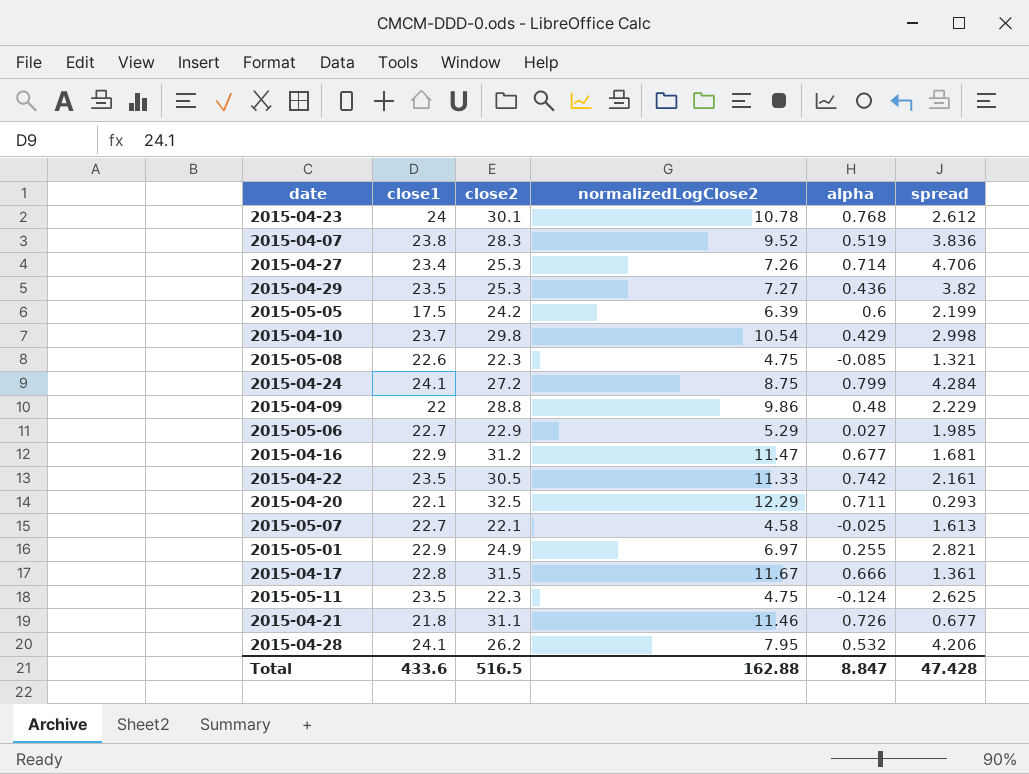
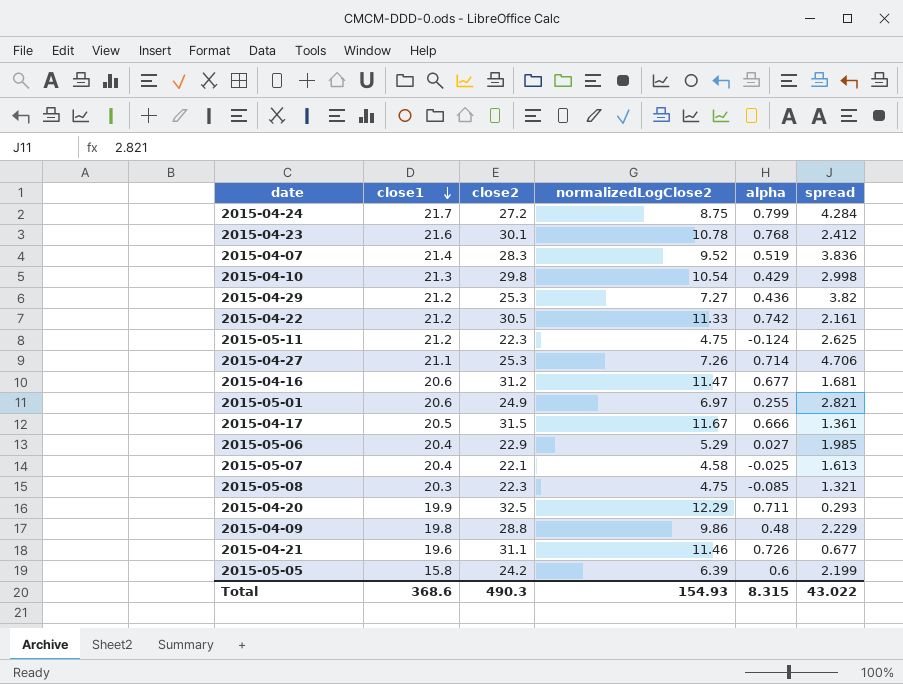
row order: none -> close1 descending
row 2015-04-28: 24.1 | 26.2 | 7.95 | 0.532 | 4.206 -> none
2015-04-24 | close1: 24.1 -> 21.7
2015-04-23 | close1: 24 -> 21.6
2015-04-23 | spread: 2.612 -> 2.412
2015-04-07 | close1: 23.8 -> 21.4
2015-04-10 | close1: 23.7 -> 21.3
2015-04-29 | close1: 23.5 -> 21.2
2015-04-22 | close1: 23.5 -> 21.2
2015-05-11 | close1: 23.5 -> 21.2
2015-04-27 | close1: 23.4 -> 21.1
2015-04-16 | close1: 22.9 -> 20.6
2015-05-01 | close1: 22.9 -> 20.6
2015-04-17 | close1: 22.8 -> 20.5
2015-05-06 | close1: 22.7 -> 20.4
2015-05-07 | close1: 22.7 -> 20.4
2015-05-08 | close1: 22.6 -> 20.3
2015-04-20 | close1: 22.1 -> 19.9
2015-04-09 | close1: 22 -> 19.8
2015-04-21 | close1: 21.8 -> 19.6
2015-05-05 | close1: 17.5 -> 15.8
Total | close1: 433.6 -> 368.6
Total | close2: 516.5 -> 490.3
Total | normalizedLogClose2: 162.88 -> 154.93
Total | alpha: 8.847 -> 8.315
Total | spread: 47.428 -> 43.022

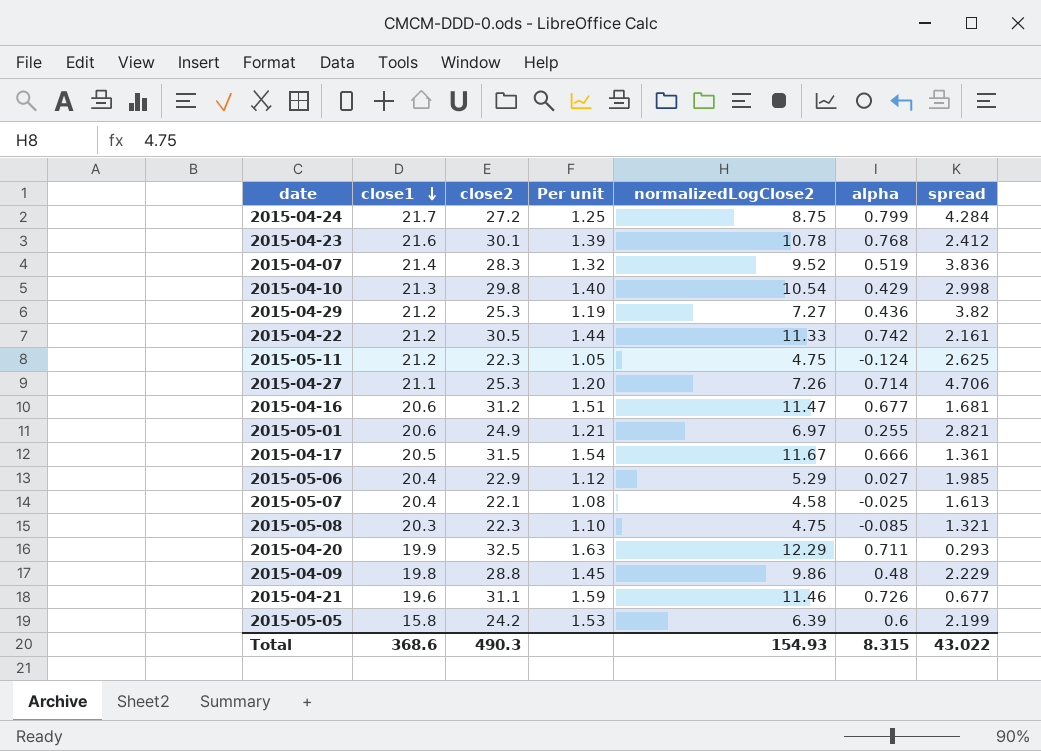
column Per unit | formula: none -> [close2] / [close1]

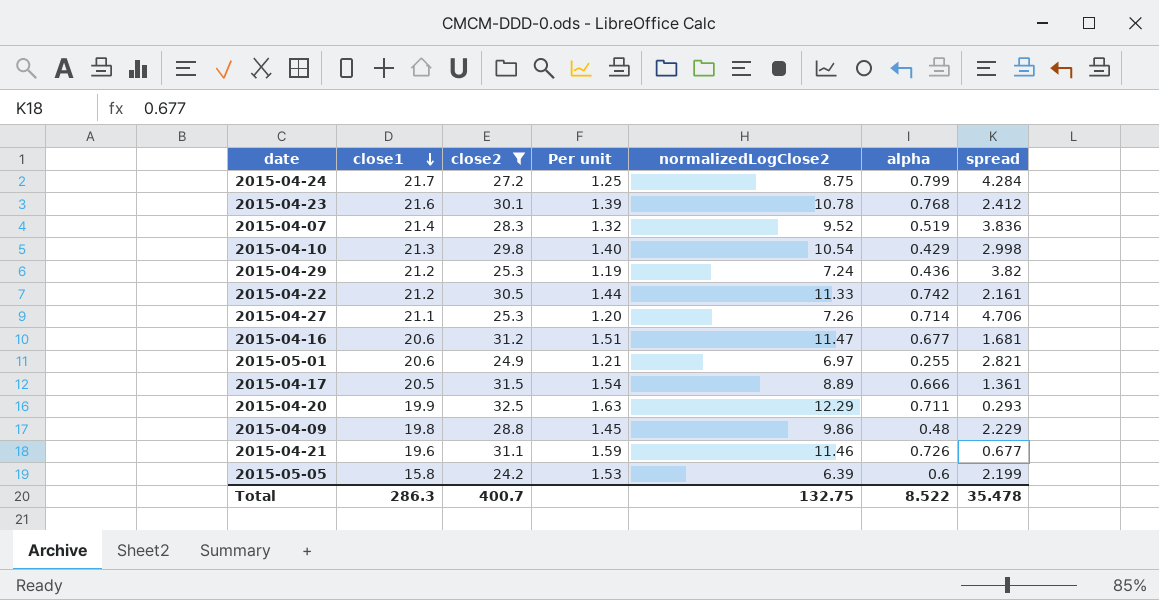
filter: none -> close2 >= 24.2
2015-04-29 | normalizedLogClose2: 7.27 -> 7.24
2015-04-17 | normalizedLogClose2: 11.67 -> 8.89
Total | close1: 368.6 -> 286.3
Total | close2: 490.3 -> 400.7
Total | normalizedLogClose2: 154.93 -> 132.75
Total | alpha: 8.315 -> 8.522
Total | spread: 43.022 -> 35.478

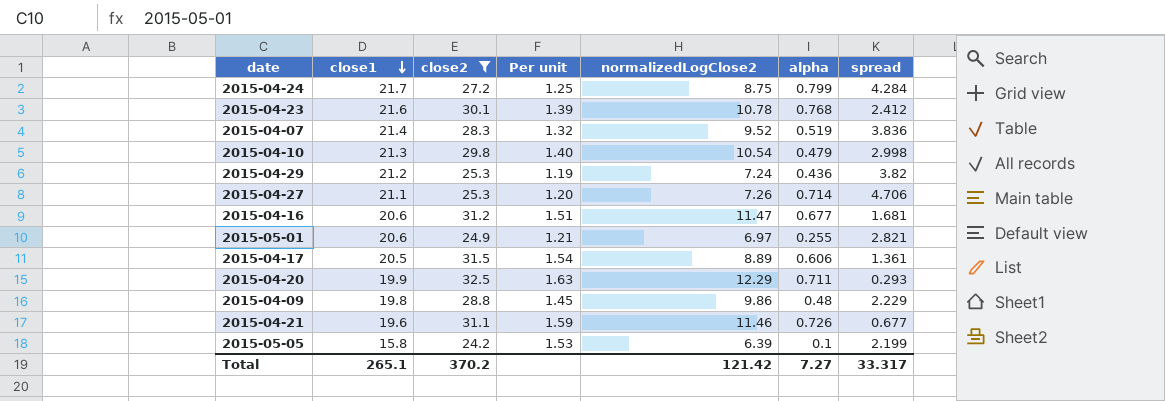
row 2015-04-22: 21.2 | 30.5 | 1.44 | 11.33 | 0.742 | 2.161 -> none
2015-04-10 | alpha: 0.429 -> 0.479
2015-04-17 | alpha: 0.666 -> 0.606
2015-05-05 | alpha: 0.6 -> 0.1
Total | close1: 286.3 -> 265.1
Total | close2: 400.7 -> 370.2
Total | normalizedLogClose2: 132.75 -> 121.42
Total | alpha: 8.522 -> 7.27
Total | spread: 35.478 -> 33.317

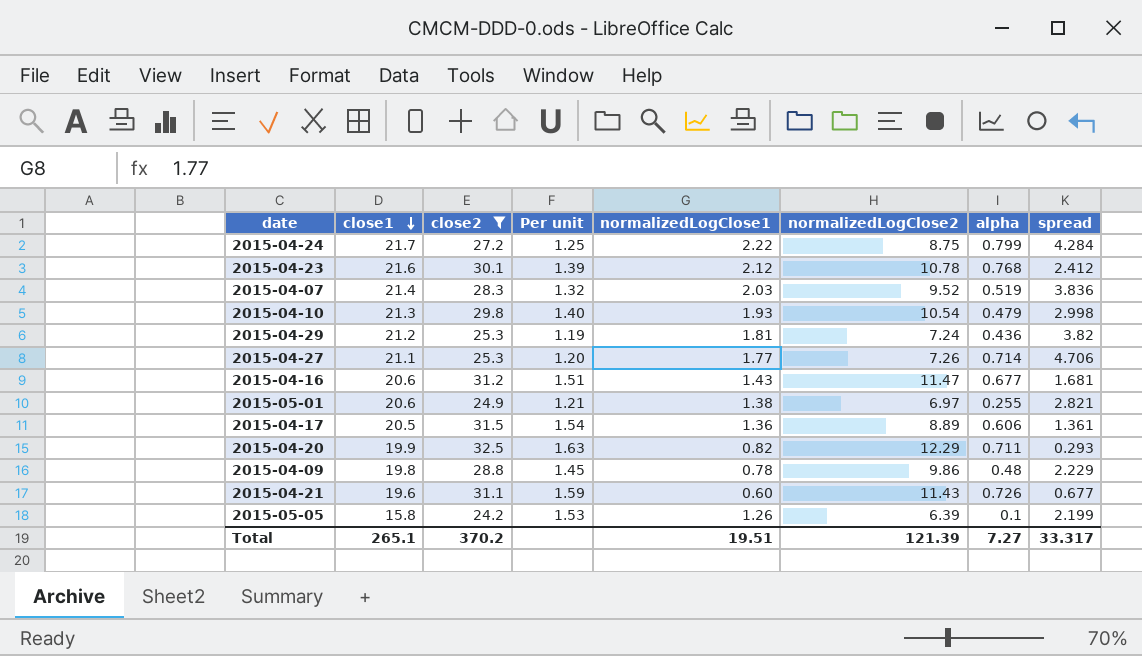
column normalizedLogClose1 | position: none -> 5
2015-04-21 | normalizedLogClose2: 11.46 -> 11.43
Total | normalizedLogClose2: 121.42 -> 121.39

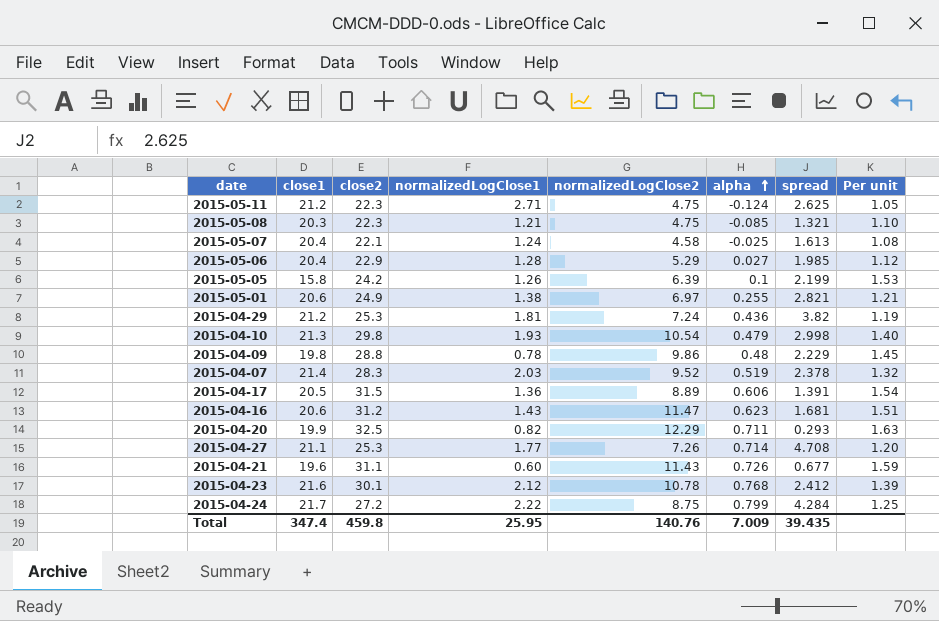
filter: close2 >= 24.2 -> none
row order: close1 descending -> alpha ascending
column Per unit | position: 4 -> 8
2015-04-07 | spread: 3.836 -> 2.378
2015-04-17 | spread: 1.361 -> 1.391
2015-04-16 | alpha: 0.677 -> 0.623
2015-04-27 | spread: 4.706 -> 4.708
Total | close1: 265.1 -> 347.4
Total | close2: 370.2 -> 459.8
Total | normalizedLogClose1: 19.51 -> 25.95
Total | normalizedLogClose2: 121.39 -> 140.76
Total | alpha: 7.27 -> 7.009
Total | spread: 33.317 -> 39.435

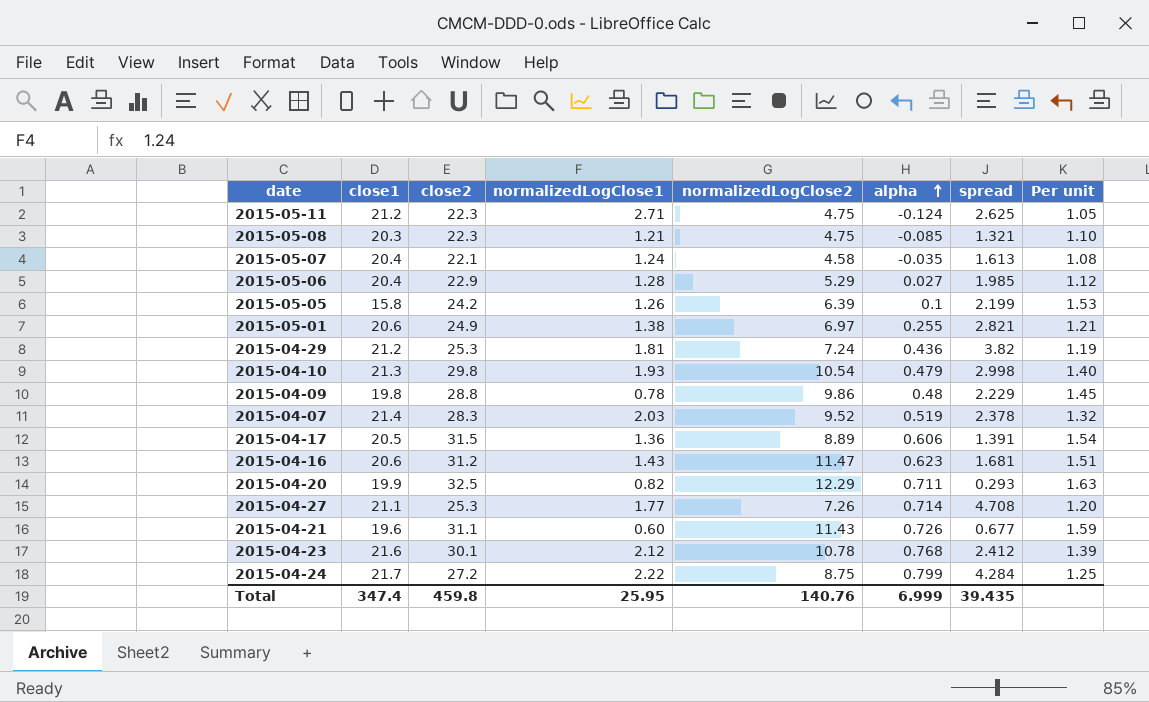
2015-05-07 | alpha: -0.025 -> -0.035
Total | alpha: 7.009 -> 6.999

